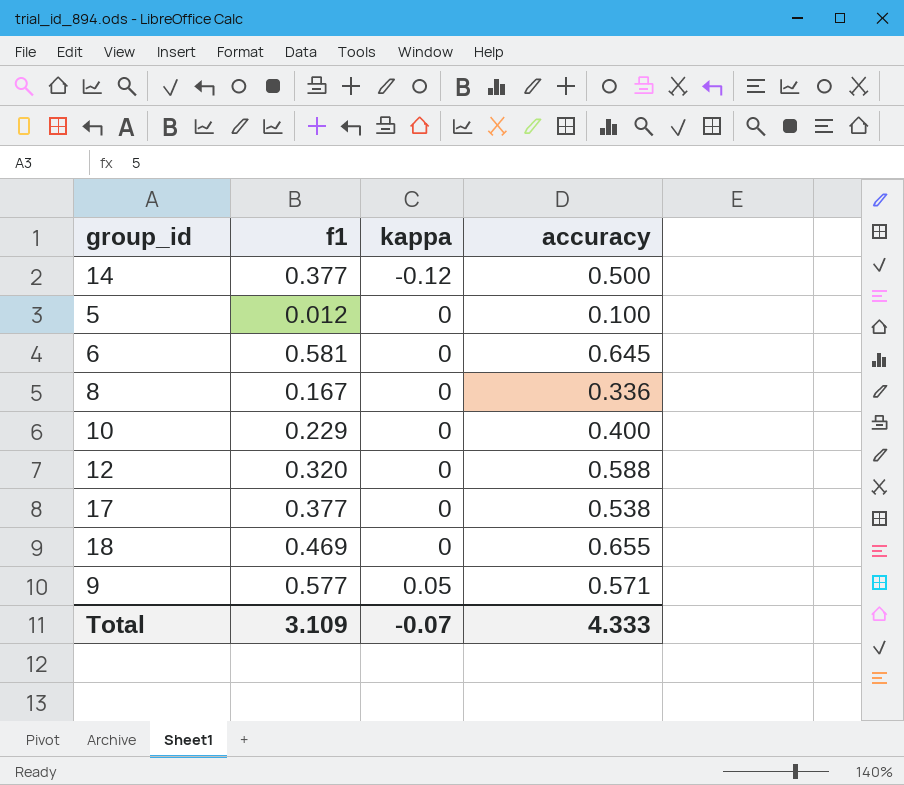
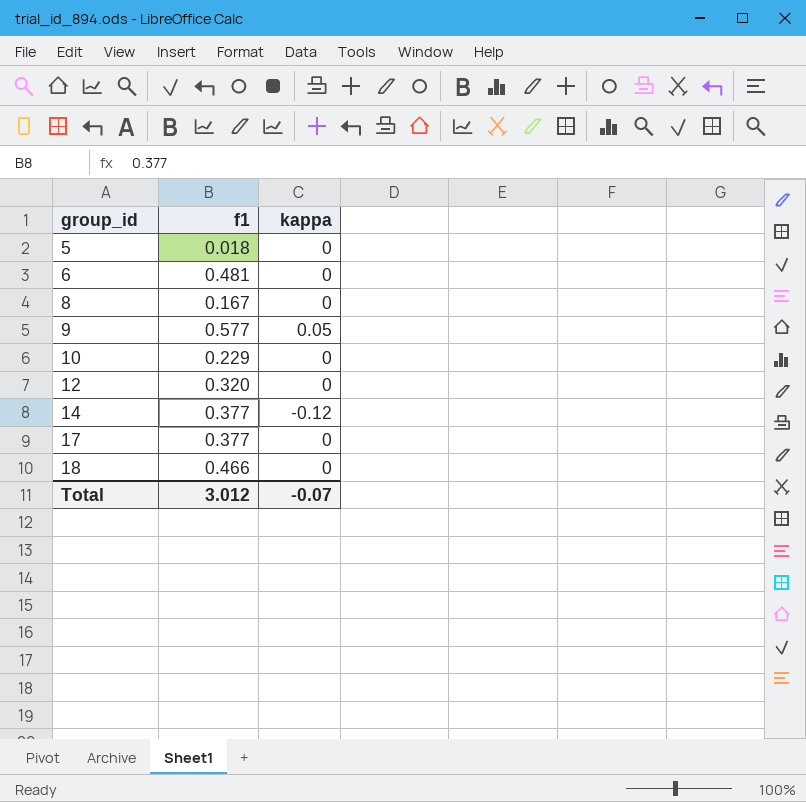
row order: kappa ascending -> group_id ascending
column accuracy | position: 4 -> none
5 | f1: 0.012 -> 0.018
6 | f1: 0.581 -> 0.481
18 | f1: 0.469 -> 0.466
Total | f1: 3.109 -> 3.012

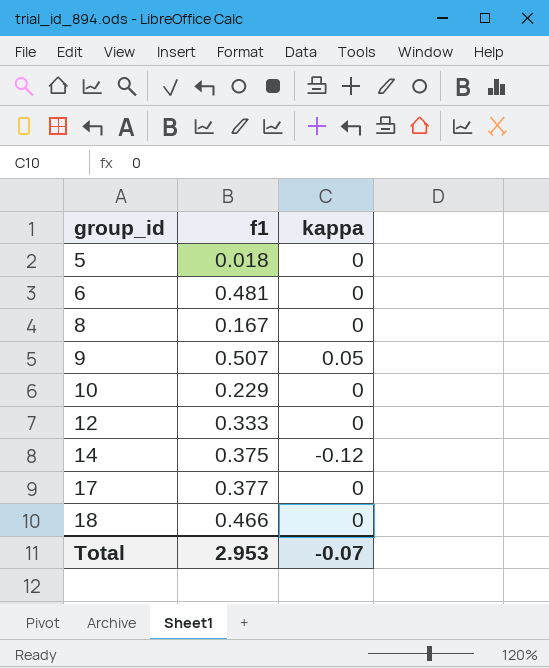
9 | f1: 0.577 -> 0.507
12 | f1: 0.320 -> 0.333
14 | f1: 0.377 -> 0.375
Total | f1: 3.012 -> 2.953

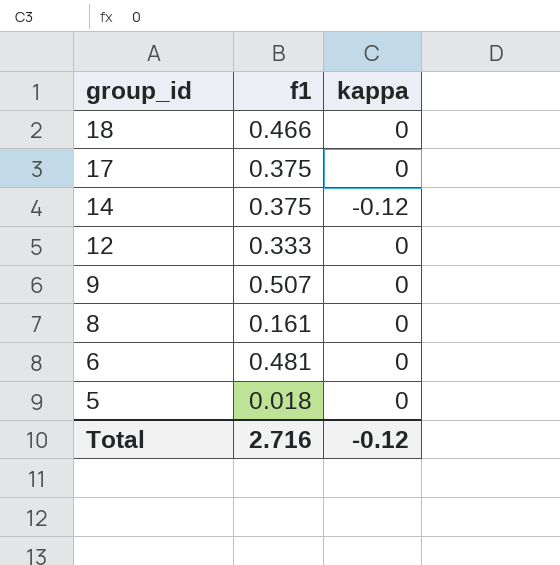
row order: group_id ascending -> group_id descending
row 10: 0.229 | 0 -> none
17 | f1: 0.377 -> 0.375
9 | kappa: 0.05 -> 0
8 | f1: 0.167 -> 0.161
Total | f1: 2.953 -> 2.716
Total | kappa: -0.07 -> -0.12

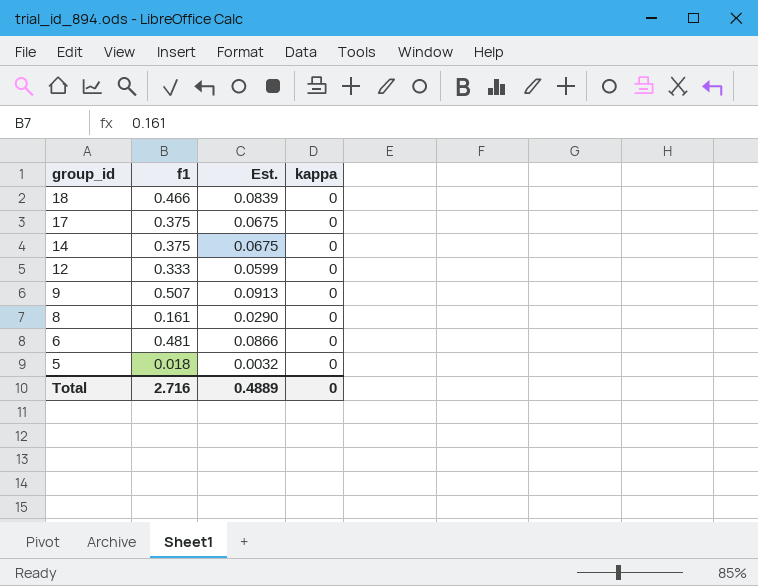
column Est. | formula: none -> [f1] * 0.18
14 | kappa: -0.12 -> 0
Total | kappa: -0.12 -> 0

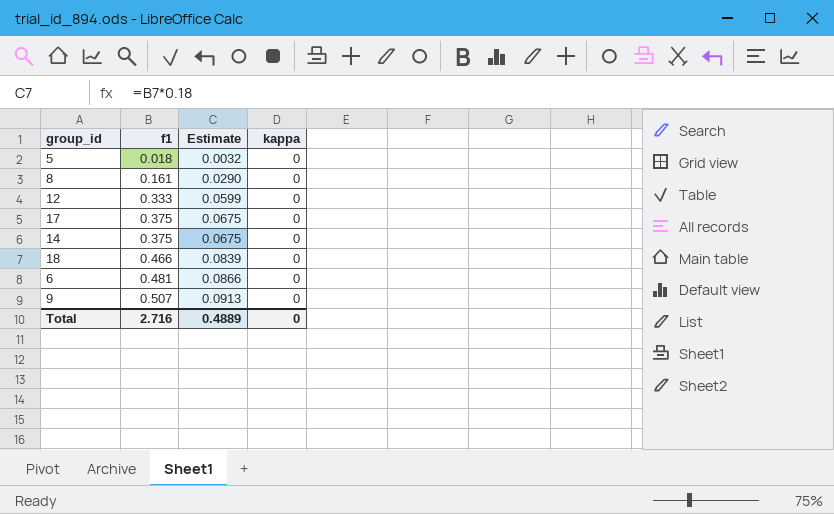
row order: group_id descending -> f1 ascending
column name: Est. -> Estimate

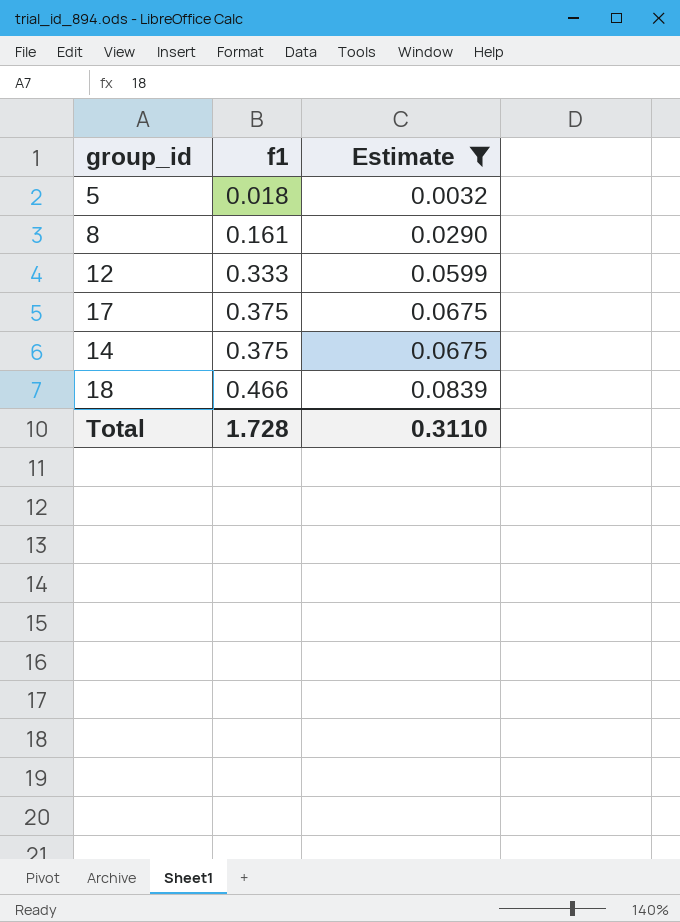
filter: none -> Estimate <= 0.0839
column kappa | position: 4 -> none
Total | f1: 2.716 -> 1.728
Total | Estimate: 0.4889 -> 0.3110

